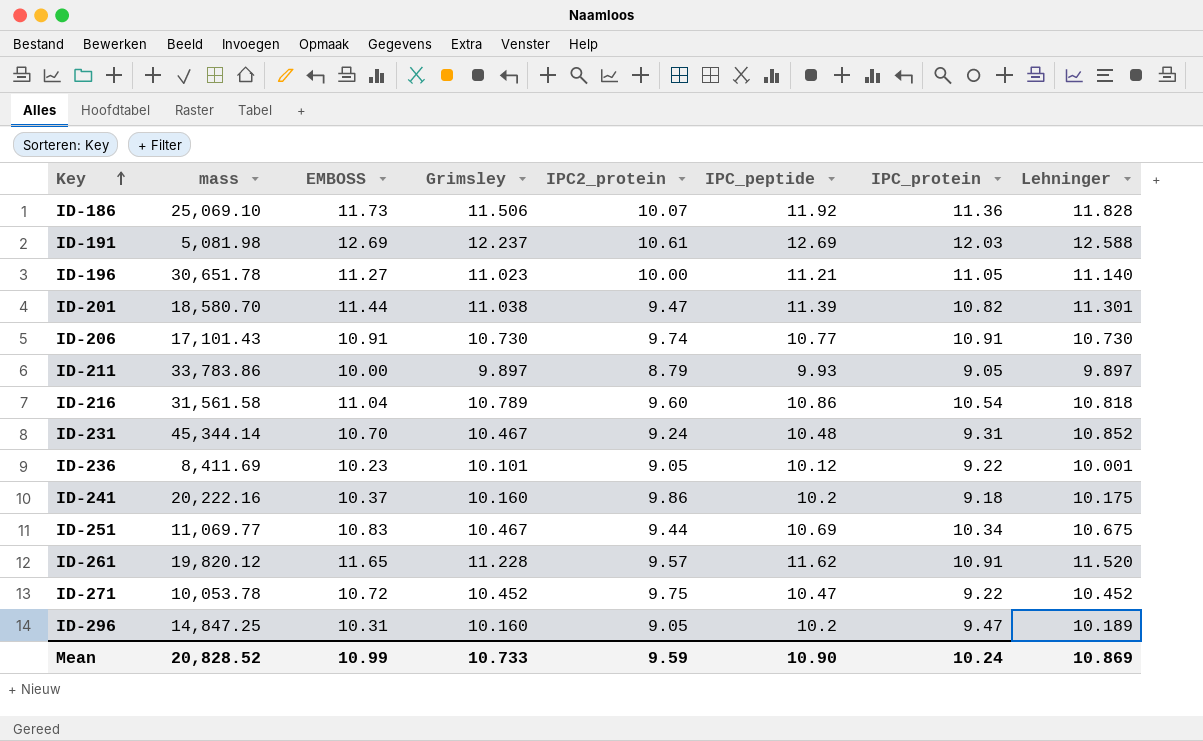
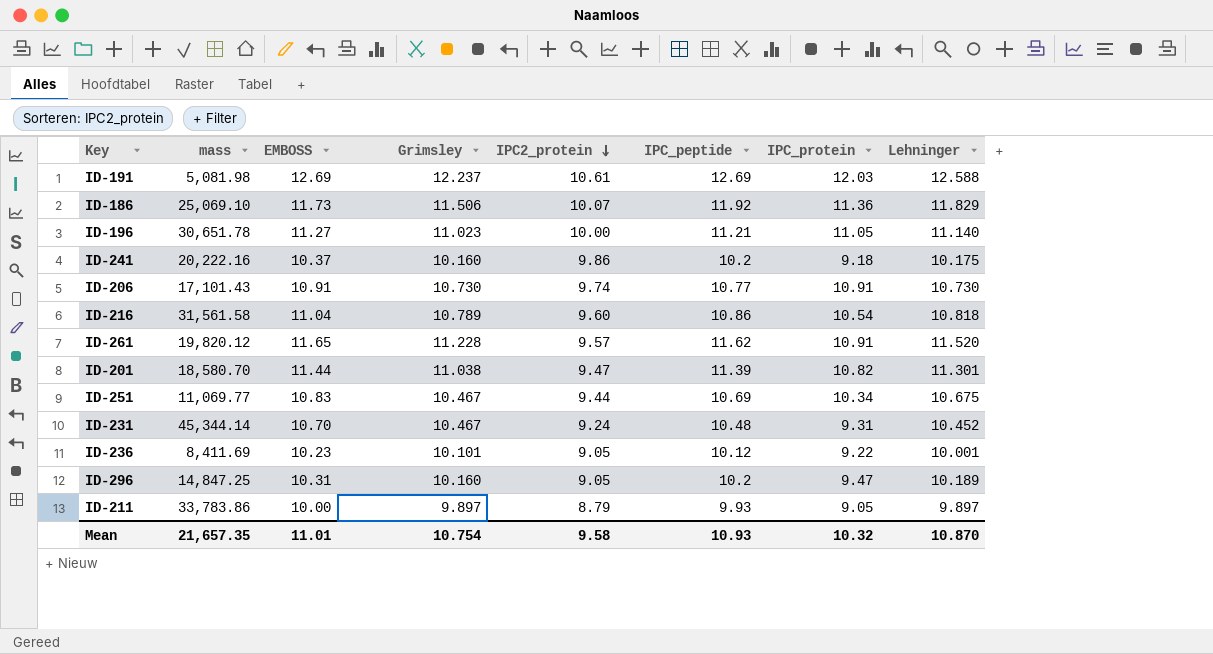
row order: Key ascending -> IPC2_protein descending
row ID-271: 10,053.78 | 10.72 | 10.452 | 9.75 | 10.47 | 9.22 | 10.452 -> none
ID-186 | Lehninger: 11.828 -> 11.829
ID-231 | Lehninger: 10.852 -> 10.452
Mean | mass: 20,828.52 -> 21,657.35
Mean | EMBOSS: 10.99 -> 11.01
Mean | Grimsley: 10.733 -> 10.754
Mean | IPC2_protein: 9.59 -> 9.58
Mean | IPC_peptide: 10.90 -> 10.93
Mean | IPC_protein: 10.24 -> 10.32
Mean | Lehninger: 10.869 -> 10.870

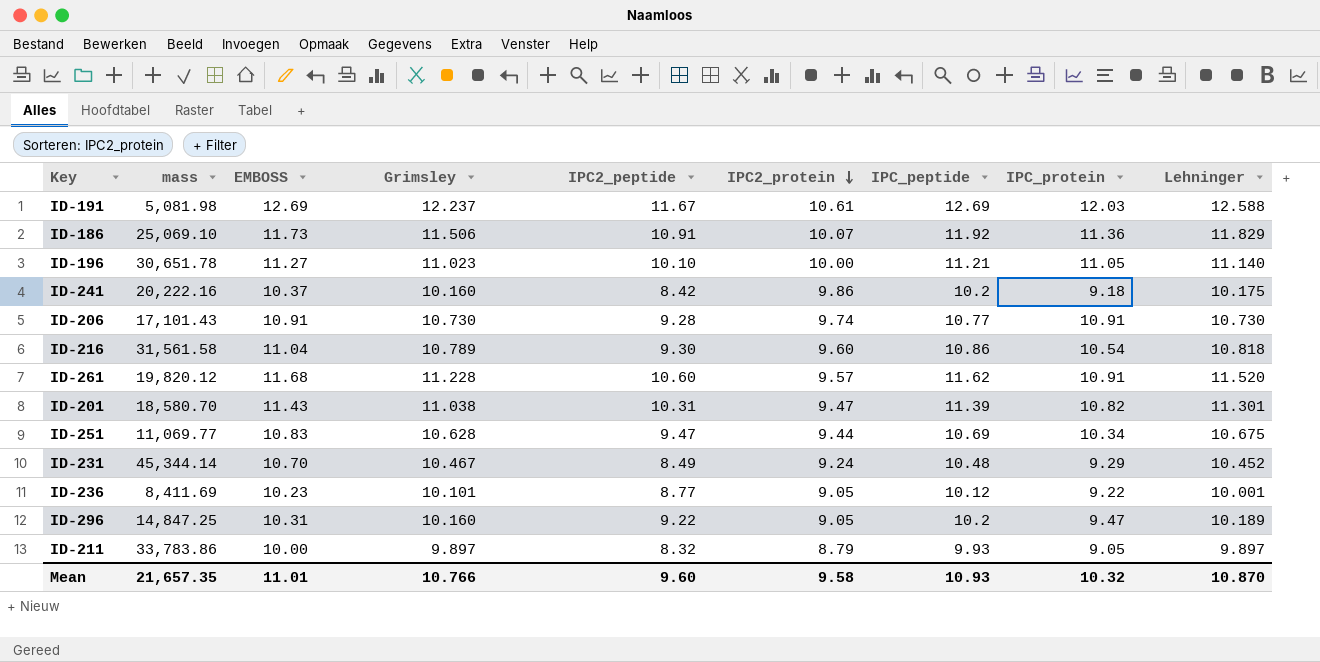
column IPC2_peptide | position: none -> 5
ID-261 | EMBOSS: 11.65 -> 11.68
ID-201 | EMBOSS: 11.44 -> 11.43
ID-251 | Grimsley: 10.467 -> 10.628
ID-231 | IPC_protein: 9.31 -> 9.29
Mean | Grimsley: 10.754 -> 10.766

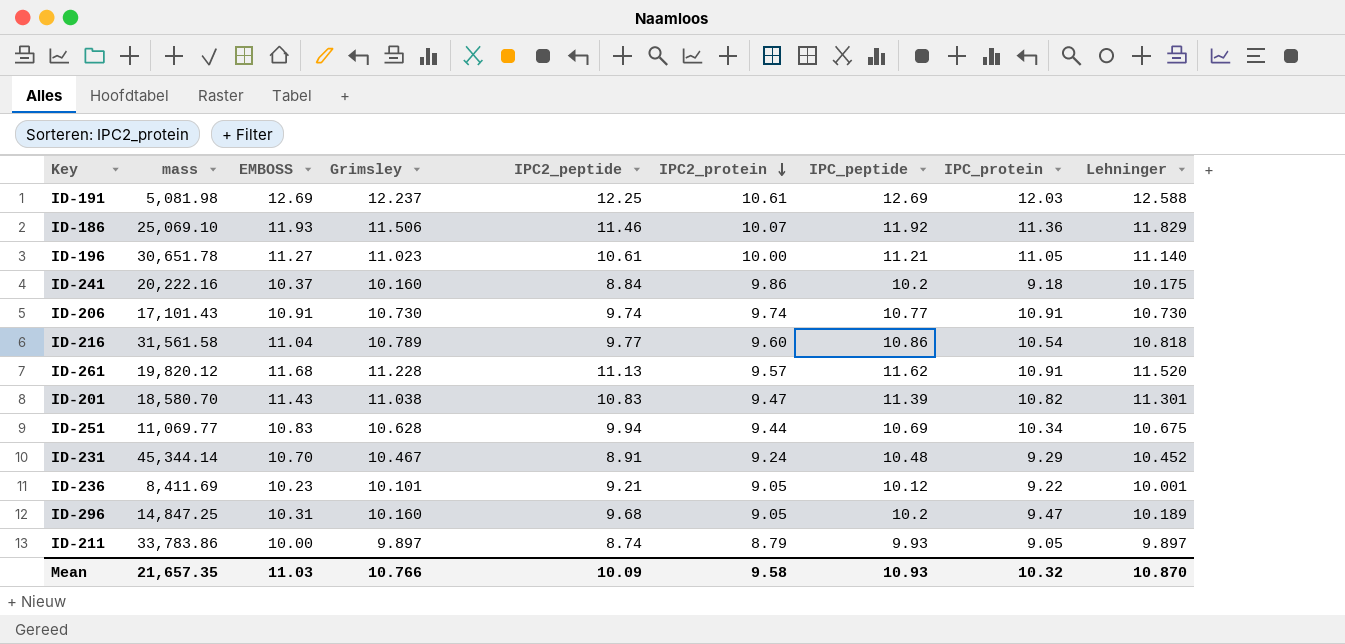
ID-191 | IPC2_peptide: 11.67 -> 12.25
ID-186 | EMBOSS: 11.73 -> 11.93
ID-186 | IPC2_peptide: 10.91 -> 11.46
ID-196 | IPC2_peptide: 10.10 -> 10.61
ID-241 | IPC2_peptide: 8.42 -> 8.84
ID-206 | IPC2_peptide: 9.28 -> 9.74
ID-216 | IPC2_peptide: 9.30 -> 9.77
ID-261 | IPC2_peptide: 10.60 -> 11.13
ID-201 | IPC2_peptide: 10.31 -> 10.83
ID-251 | IPC2_peptide: 9.47 -> 9.94
ID-231 | IPC2_peptide: 8.49 -> 8.91
ID-236 | IPC2_peptide: 8.77 -> 9.21
ID-296 | IPC2_peptide: 9.22 -> 9.68
ID-211 | IPC2_peptide: 8.32 -> 8.74
Mean | EMBOSS: 11.01 -> 11.03
Mean | IPC2_peptide: 9.60 -> 10.09

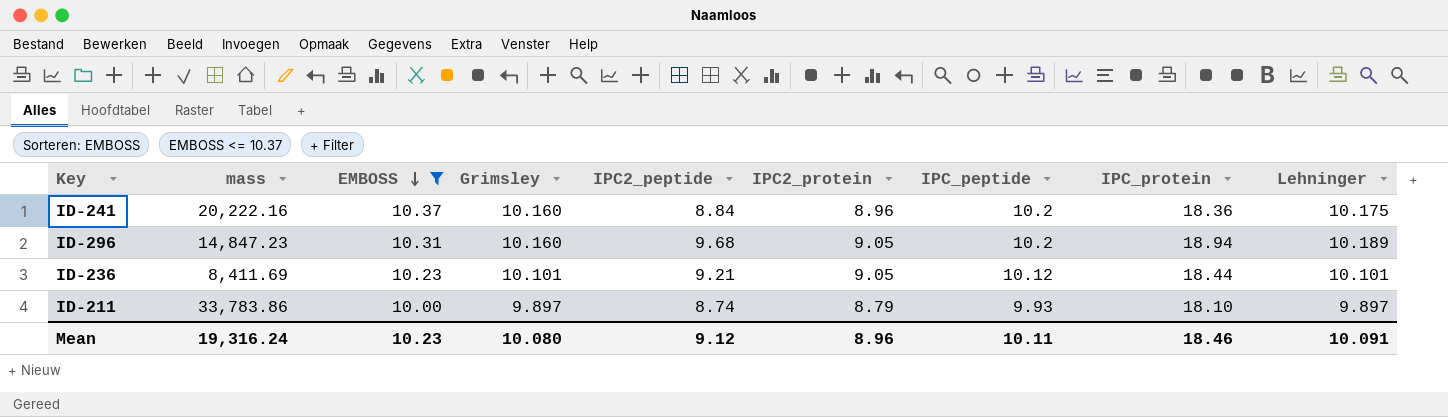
filter: none -> EMBOSS <= 10.37
row order: IPC2_protein descending -> EMBOSS descending
ID-241 | IPC2_protein: 9.86 -> 8.96
ID-241 | IPC_protein: 9.18 -> 18.36
ID-296 | mass: 14,847.25 -> 14,847.23
ID-296 | IPC_protein: 9.47 -> 18.94
ID-236 | IPC_protein: 9.22 -> 18.44
ID-236 | Lehninger: 10.001 -> 10.101
ID-211 | IPC_protein: 9.05 -> 18.10
Mean | mass: 21,657.35 -> 19,316.24
Mean | EMBOSS: 11.03 -> 10.23
Mean | Grimsley: 10.766 -> 10.080
Mean | IPC2_peptide: 10.09 -> 9.12
Mean | IPC2_protein: 9.58 -> 8.96
Mean | IPC_peptide: 10.93 -> 10.11
Mean | IPC_protein: 10.32 -> 18.46
Mean | Lehninger: 10.870 -> 10.091

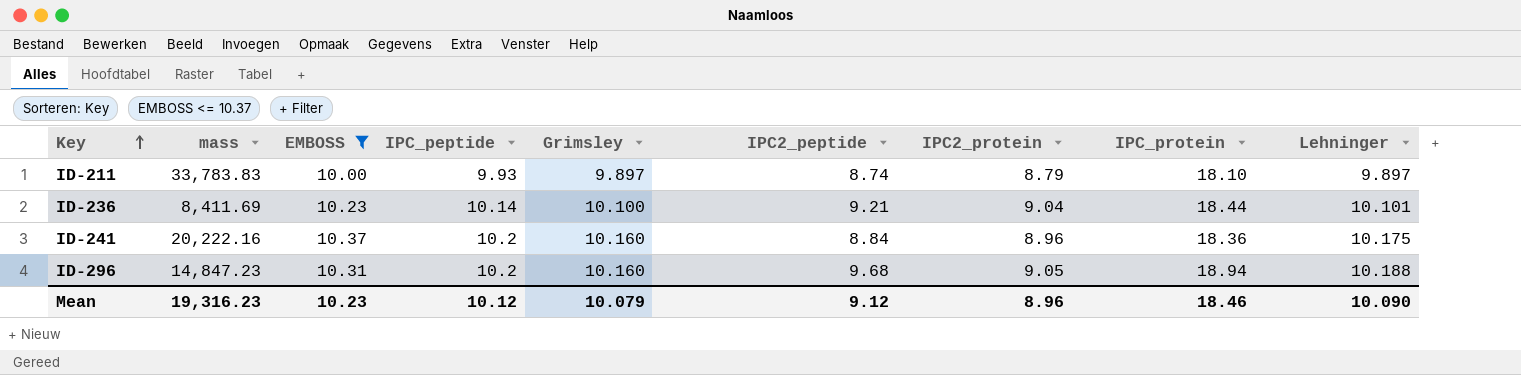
row order: EMBOSS descending -> Key ascending
column IPC_peptide | position: 7 -> 4
ID-211 | mass: 33,783.86 -> 33,783.83
ID-236 | IPC_peptide: 10.12 -> 10.14
ID-236 | Grimsley: 10.101 -> 10.100
ID-236 | IPC2_protein: 9.05 -> 9.04
ID-296 | Lehninger: 10.189 -> 10.188
Mean | mass: 19,316.24 -> 19,316.23
Mean | IPC_peptide: 10.11 -> 10.12
Mean | Grimsley: 10.080 -> 10.079
Mean | Lehninger: 10.091 -> 10.090

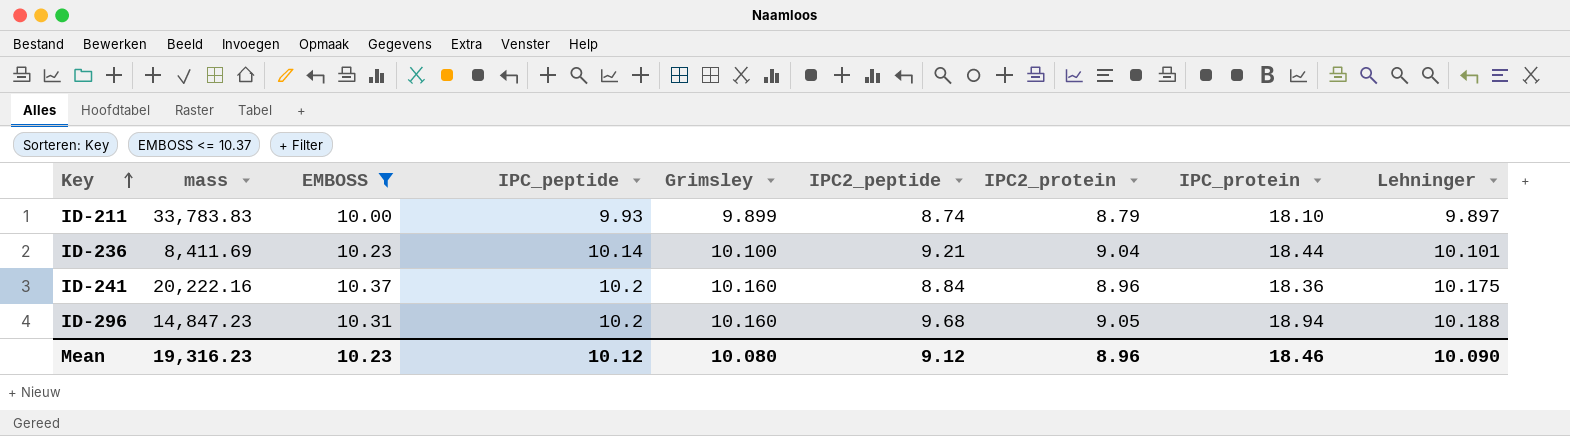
ID-211 | Grimsley: 9.897 -> 9.899
Mean | Grimsley: 10.079 -> 10.080

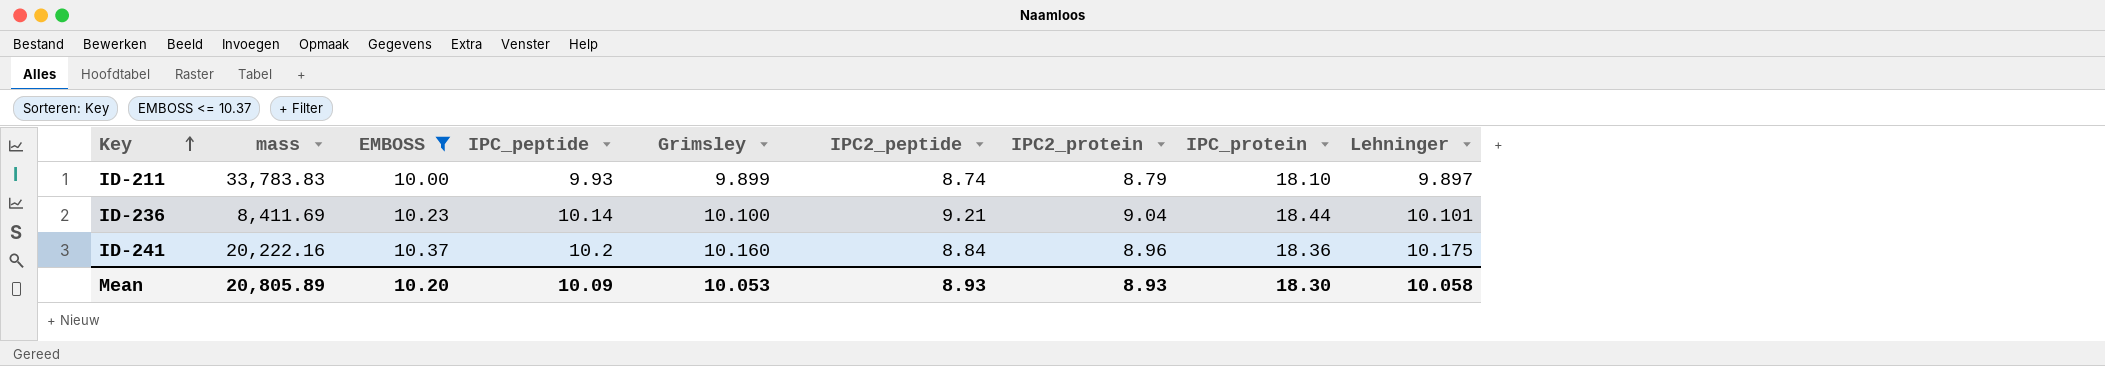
row ID-296: 14,847.23 | 10.31 | 10.2 | 10.160 | 9.68 | 9.05 | 18.94 | 10.188 -> none
Mean | mass: 19,316.23 -> 20,805.89
Mean | EMBOSS: 10.23 -> 10.20
Mean | IPC_peptide: 10.12 -> 10.09
Mean | Grimsley: 10.080 -> 10.053
Mean | IPC2_peptide: 9.12 -> 8.93
Mean | IPC2_protein: 8.96 -> 8.93
Mean | IPC_protein: 18.46 -> 18.30
Mean | Lehninger: 10.090 -> 10.058

